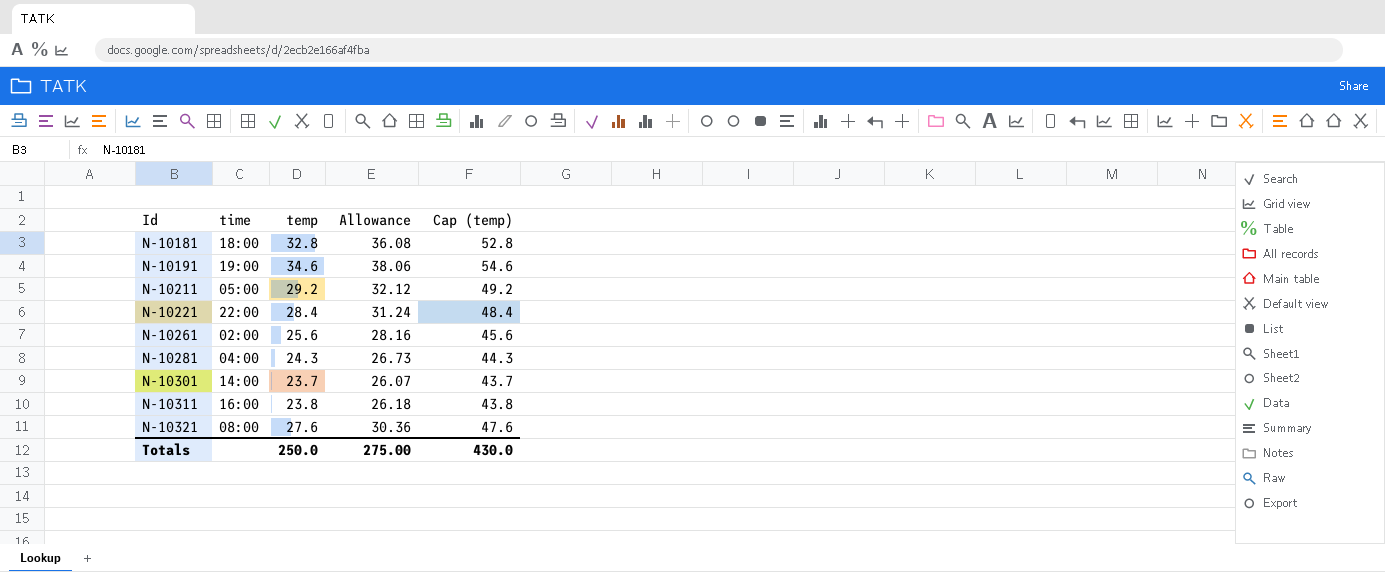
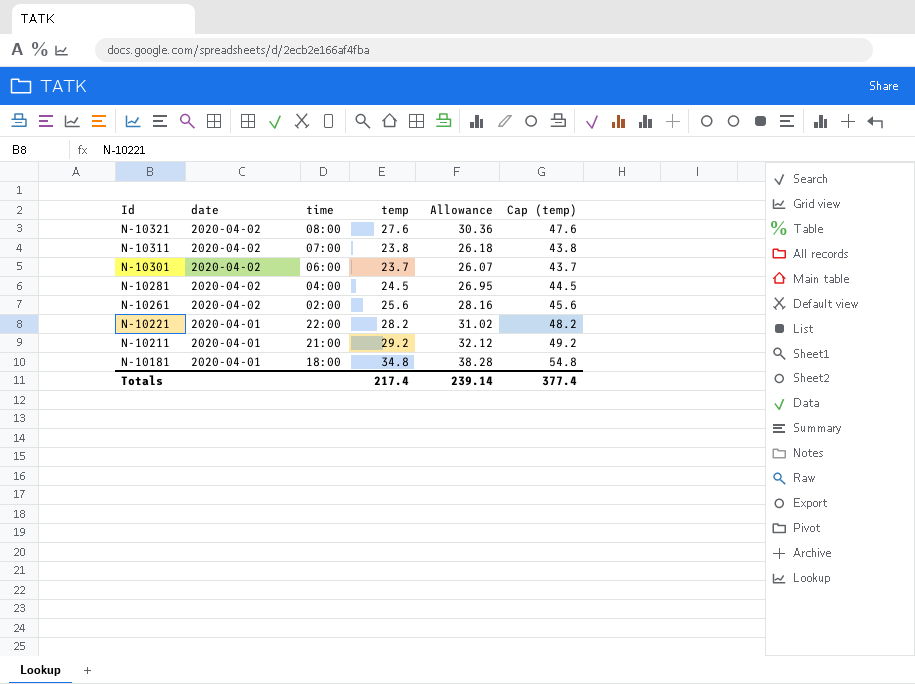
row order: Id ascending -> Id descending
column date | position: none -> 2
row N-10191: 19:00 | 34.6 | 38.06 | 54.6 -> none
N-10311 | time: 16:00 -> 07:00
N-10301 | time: 14:00 -> 06:00
N-10281 | temp: 24.3 -> 24.5
N-10281 | Allowance: 26.73 -> 26.95
N-10281 | Cap (temp): 44.3 -> 44.5
N-10221 | temp: 28.4 -> 28.2
N-10221 | Allowance: 31.24 -> 31.02
N-10221 | Cap (temp): 48.4 -> 48.2
N-10211 | time: 05:00 -> 21:00
N-10181 | temp: 32.8 -> 34.8
N-10181 | Allowance: 36.08 -> 38.28
N-10181 | Cap (temp): 52.8 -> 54.8
Totals | temp: 250.0 -> 217.4
Totals | Allowance: 275.00 -> 239.14
Totals | Cap (temp): 430.0 -> 377.4

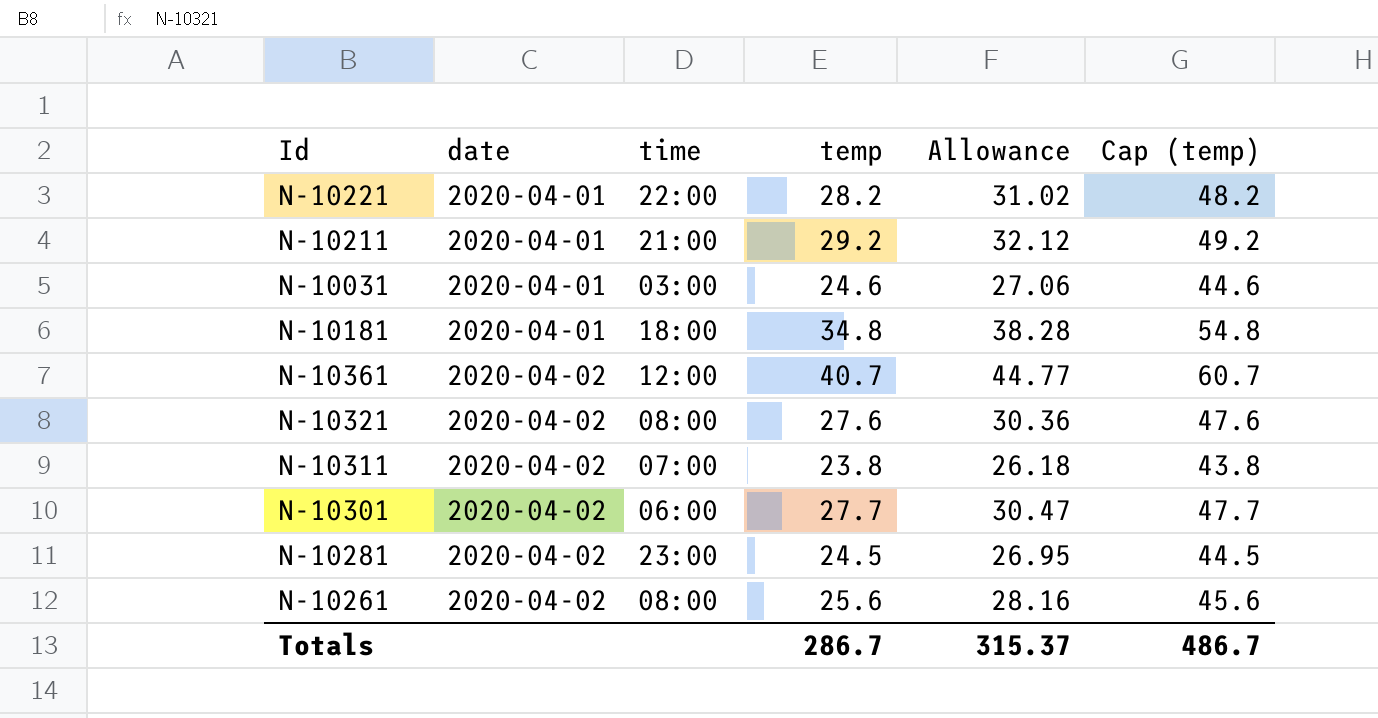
row order: Id descending -> date ascending
row N-10031: none -> 2020-04-01 | 03:00 | 24.6 | 27.06 | 44.6
row N-10361: none -> 2020-04-02 | 12:00 | 40.7 | 44.77 | 60.7
N-10301 | temp: 23.7 -> 27.7
N-10301 | Allowance: 26.07 -> 30.47
N-10301 | Cap (temp): 43.7 -> 47.7
N-10281 | time: 04:00 -> 23:00
N-10261 | time: 02:00 -> 08:00
Totals | temp: 217.4 -> 286.7
Totals | Allowance: 239.14 -> 315.37
Totals | Cap (temp): 377.4 -> 486.7

